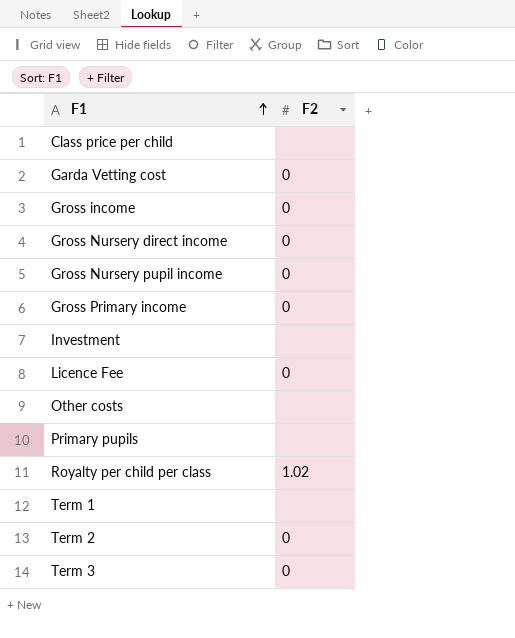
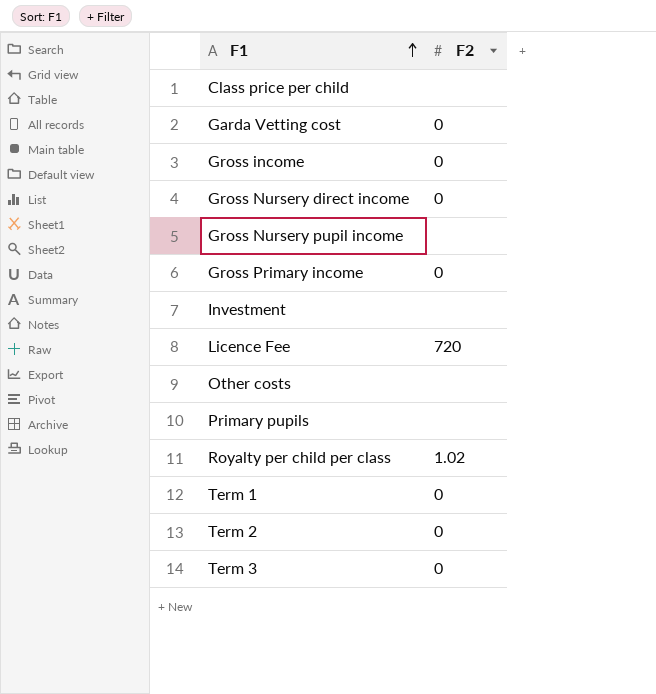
Gross Nursery pupil income | F2: 0 -> none
Licence Fee | F2: 0 -> 720
Term 1 | F2: none -> 0

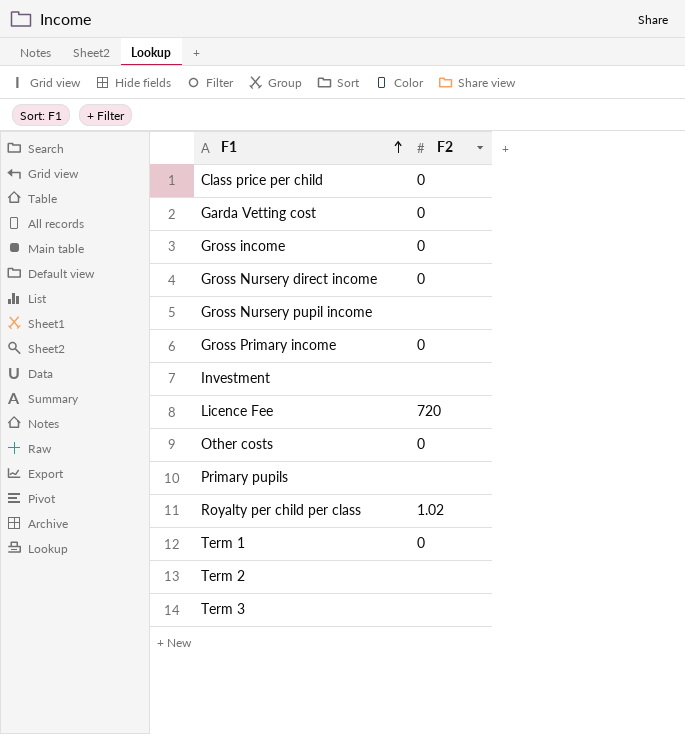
Class price per child | F2: none -> 0
Other costs | F2: none -> 0
Term 2 | F2: 0 -> none
Term 3 | F2: 0 -> none

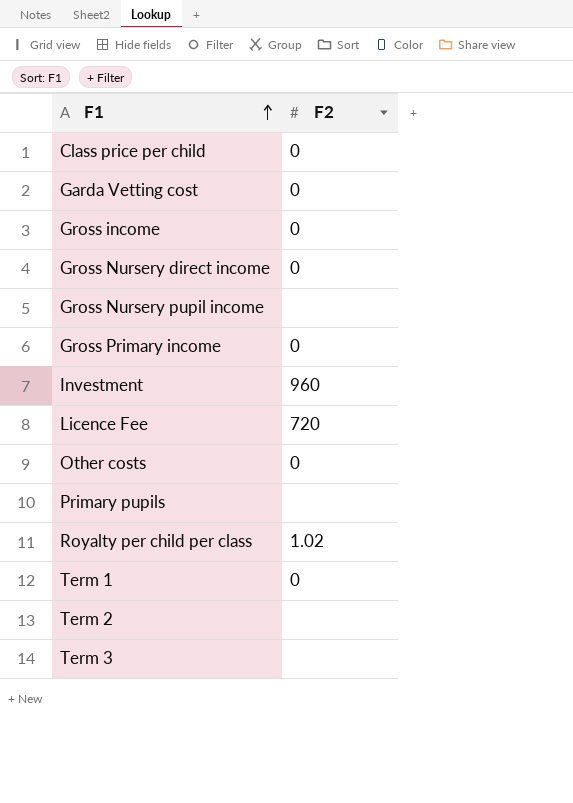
Investment | F2: none -> 960

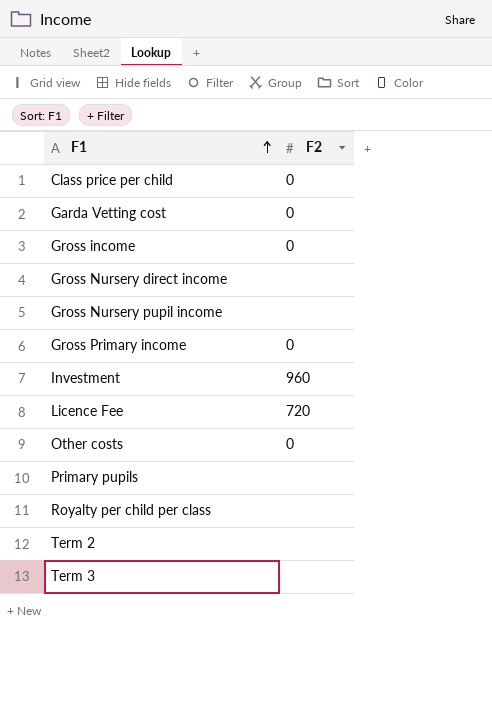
row Term 1: 0 -> none
Gross Nursery direct income | F2: 0 -> none
Royalty per child per class | F2: 1.02 -> none

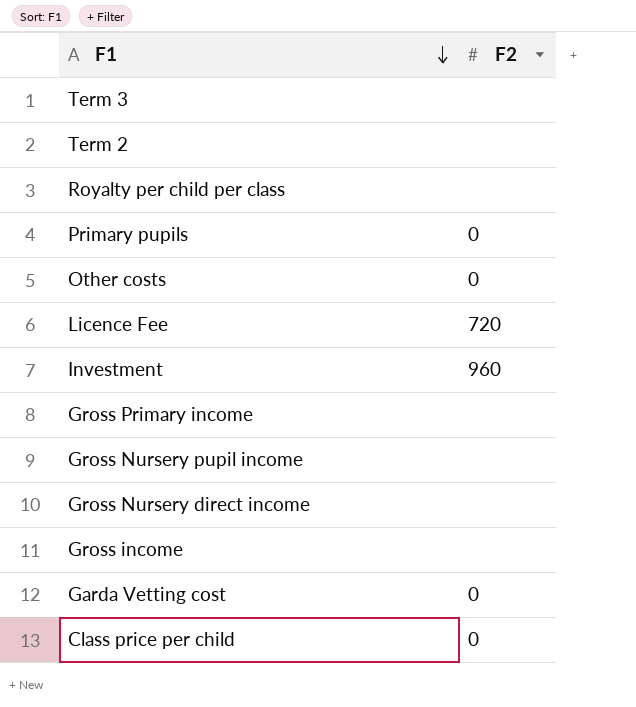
row order: F1 ascending -> F1 descending
Primary pupils | F2: none -> 0
Gross Primary income | F2: 0 -> none
Gross income | F2: 0 -> none

